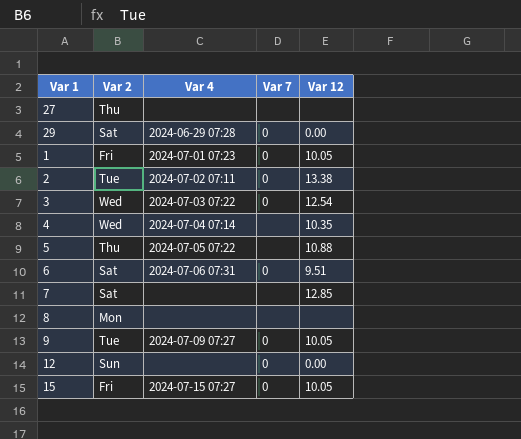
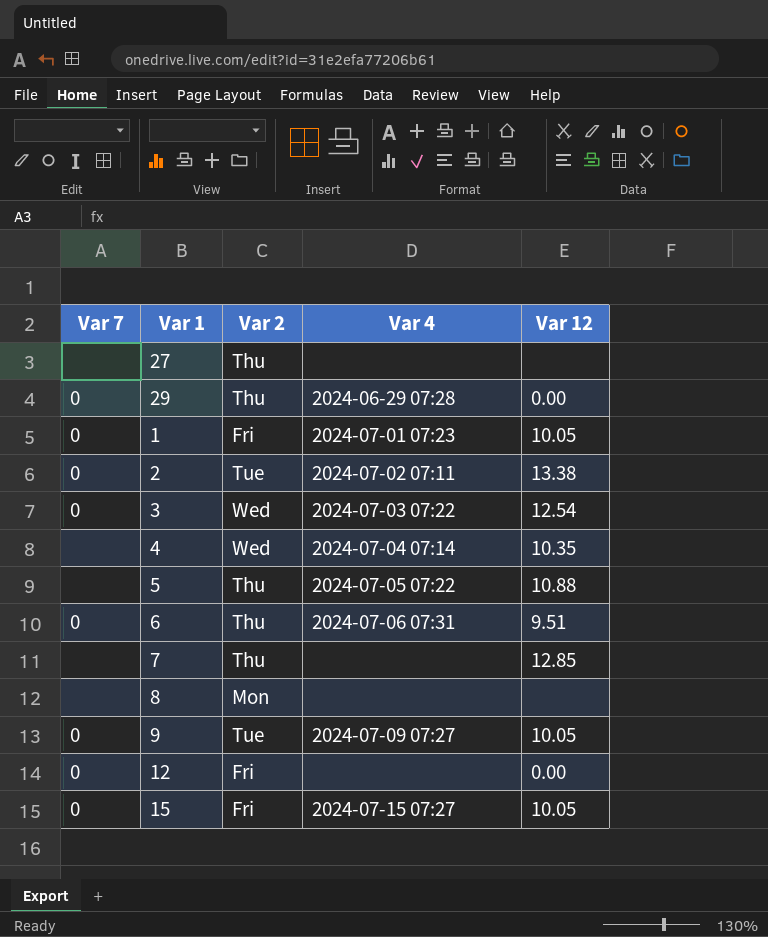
column Var 7 | position: 4 -> 1
29 | Var 2: Sat -> Thu
6 | Var 2: Sat -> Thu
7 | Var 2: Sat -> Thu
12 | Var 2: Sun -> Fri

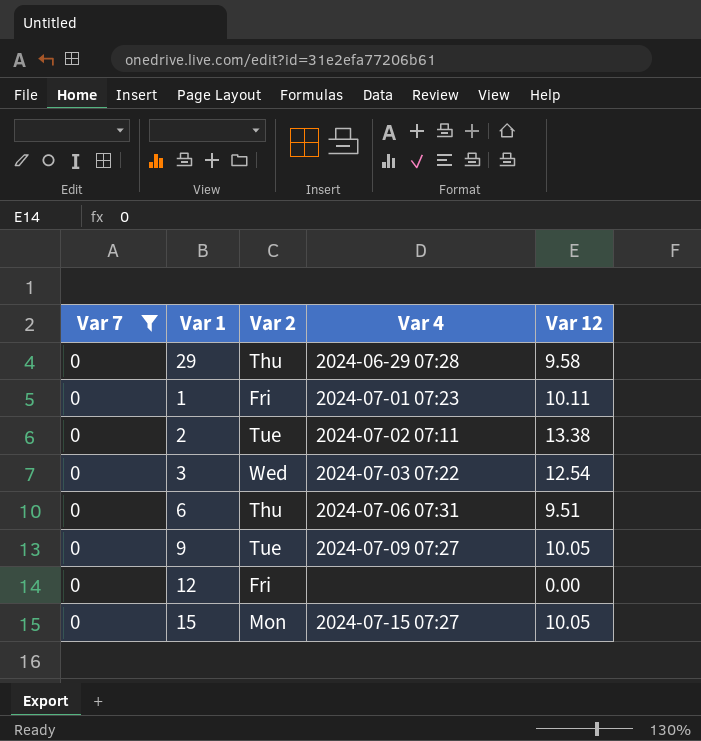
filter: none -> Var 7 = 0
29 | Var 12: 0.00 -> 9.58
1 | Var 12: 10.05 -> 10.11
15 | Var 2: Fri -> Mon

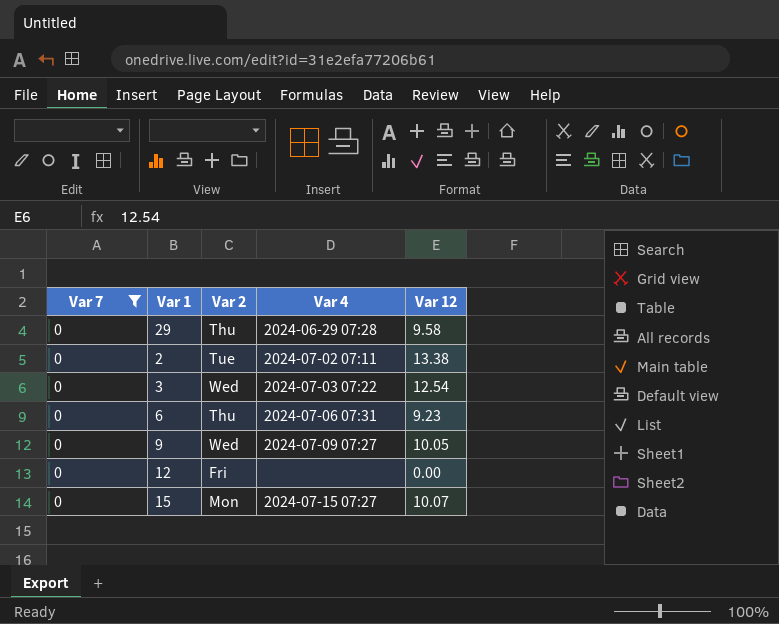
row 1: 0 | Fri | 2024-07-01 07:23 | 10.11 -> none
6 | Var 12: 9.51 -> 9.23
9 | Var 2: Tue -> Wed
15 | Var 12: 10.05 -> 10.07

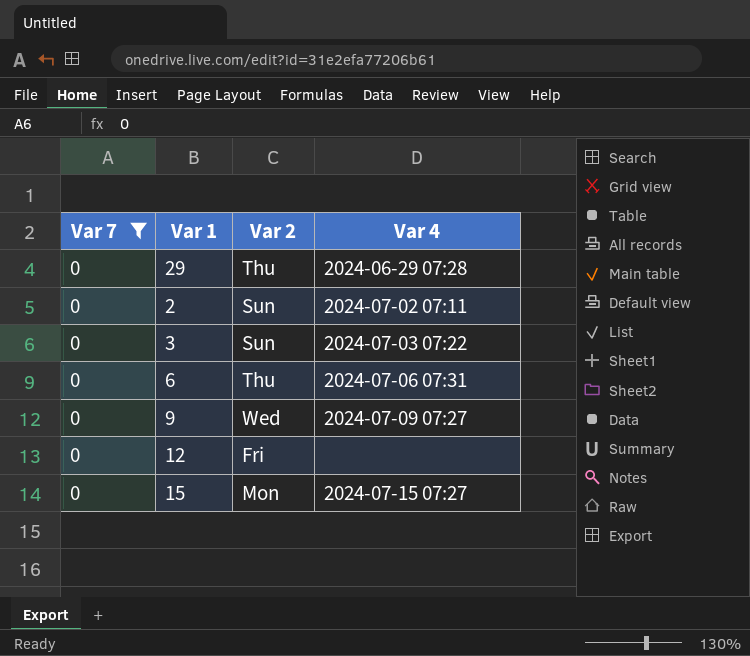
column Var 12 | position: 5 -> none
2 | Var 2: Tue -> Sun
3 | Var 2: Wed -> Sun

